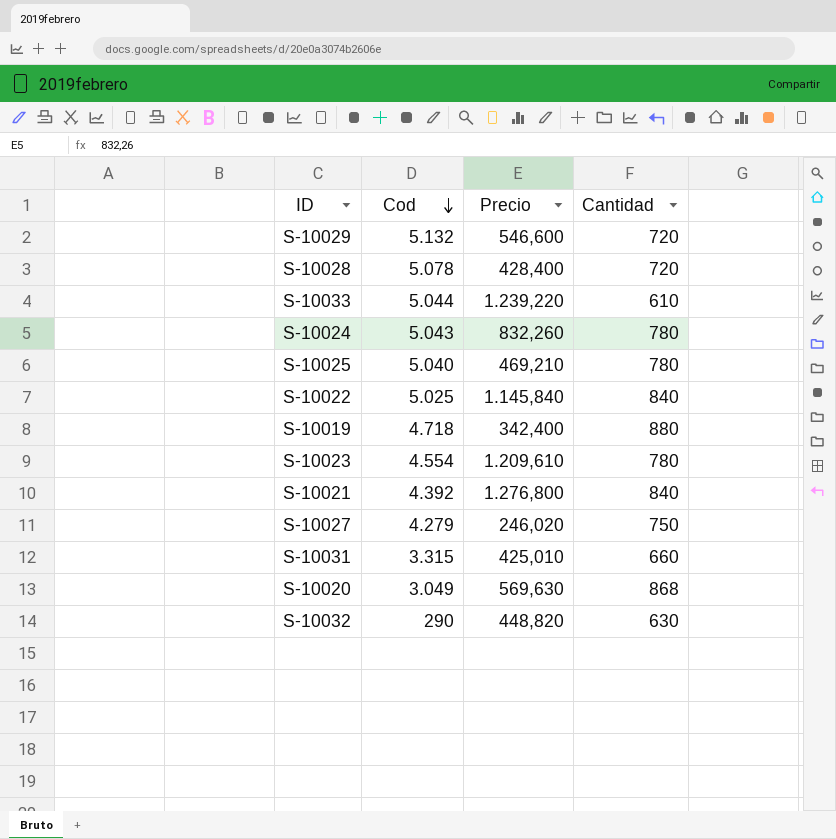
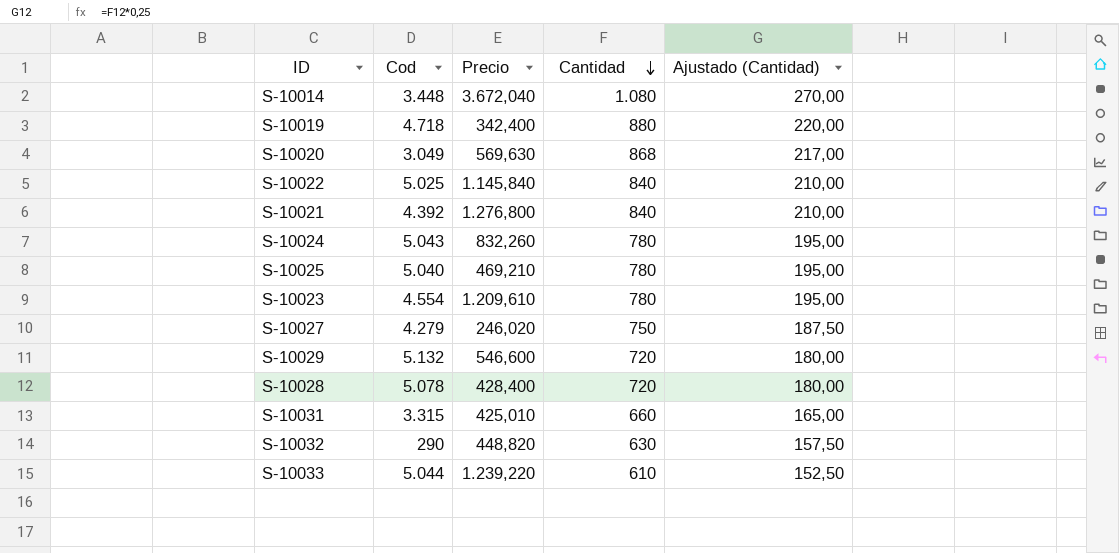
row order: Cod descending -> Cantidad descending
column Ajustado (Cantidad) | formula: none -> [Cantidad] * 0,25
row S-10014: none -> 3.448 | 3.672,040 | 1.080 | 270,00

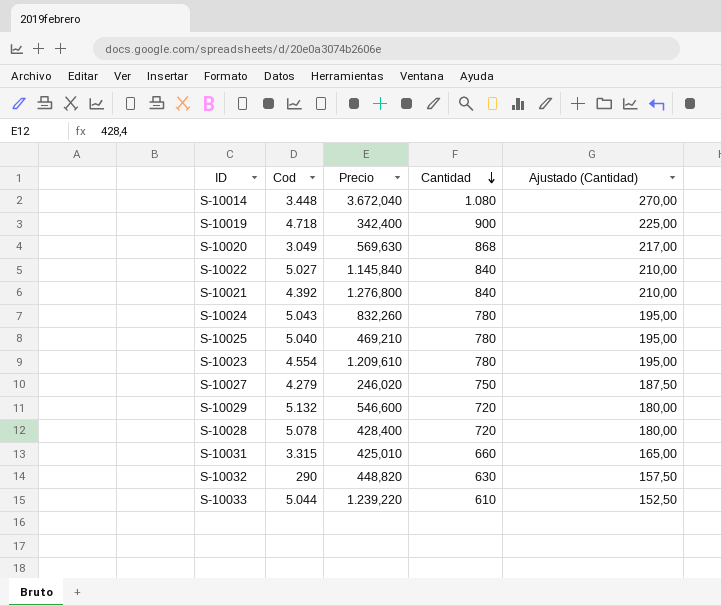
S-10019 | Cantidad: 880 -> 900
S-10019 | Ajustado (Cantidad): 220,00 -> 225,00
S-10022 | Cod: 5.025 -> 5.027

